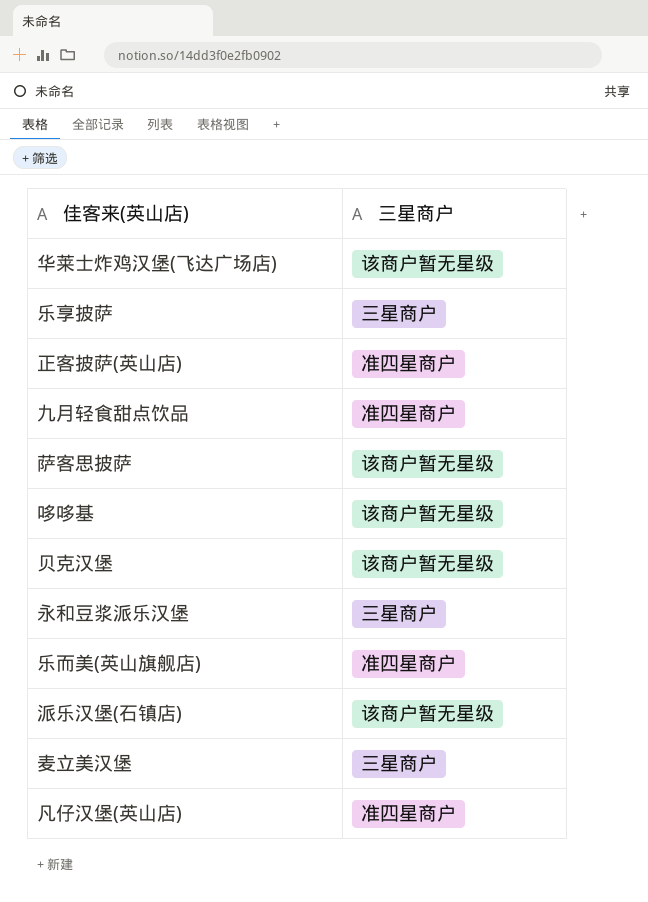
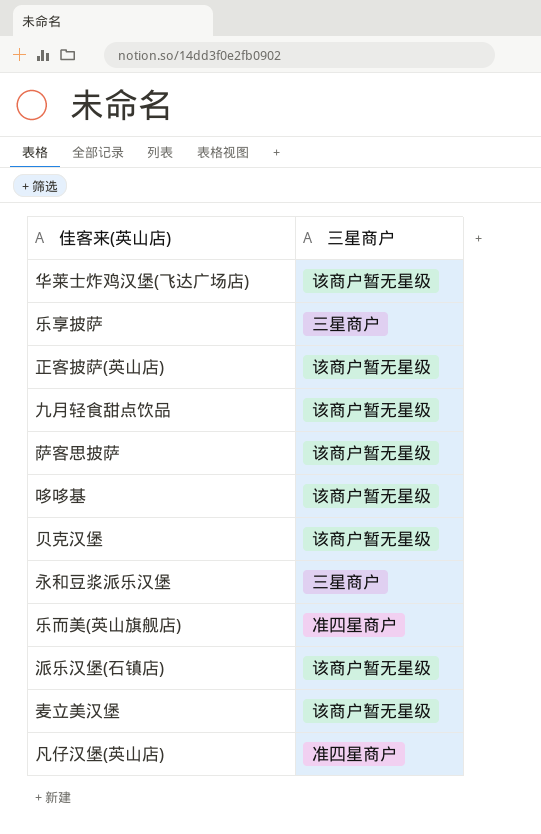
正客披萨(英山店) | 三星商户: 准四星商户 -> 该商户暂无星级
九月轻食甜点饮品 | 三星商户: 准四星商户 -> 该商户暂无星级
麦立美汉堡 | 三星商户: 三星商户 -> 该商户暂无星级

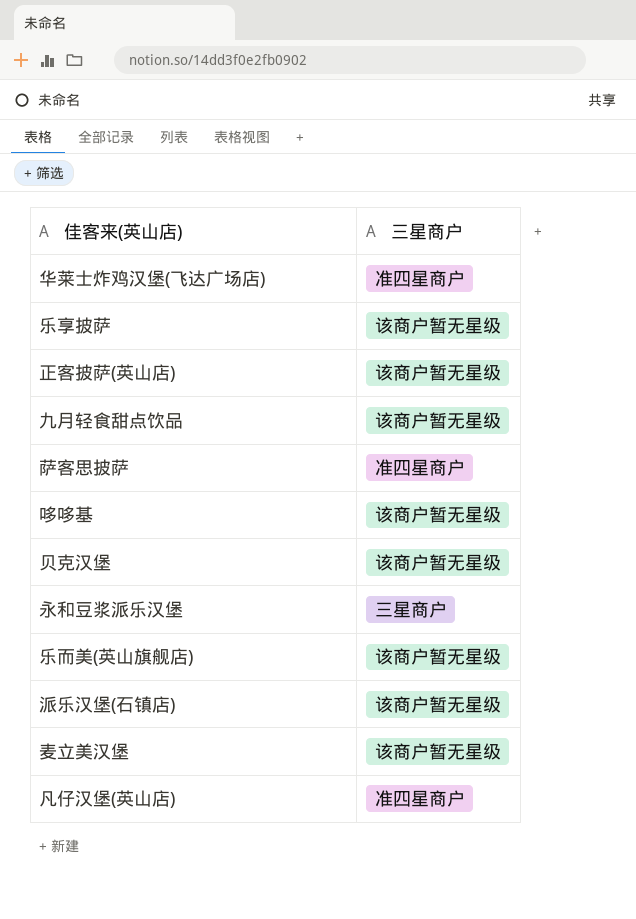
华莱士炸鸡汉堡(飞达广场店) | 三星商户: 该商户暂无星级 -> 准四星商户
乐享披萨 | 三星商户: 三星商户 -> 该商户暂无星级
萨客思披萨 | 三星商户: 该商户暂无星级 -> 准四星商户
乐而美(英山旗舰店) | 三星商户: 准四星商户 -> 该商户暂无星级

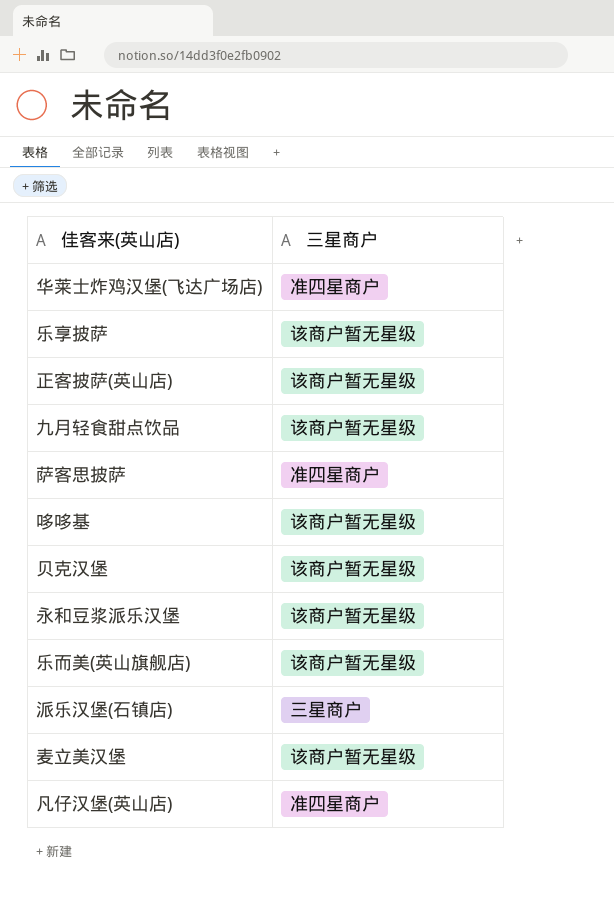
永和豆浆派乐汉堡 | 三星商户: 三星商户 -> 该商户暂无星级
派乐汉堡(石镇店) | 三星商户: 该商户暂无星级 -> 三星商户

